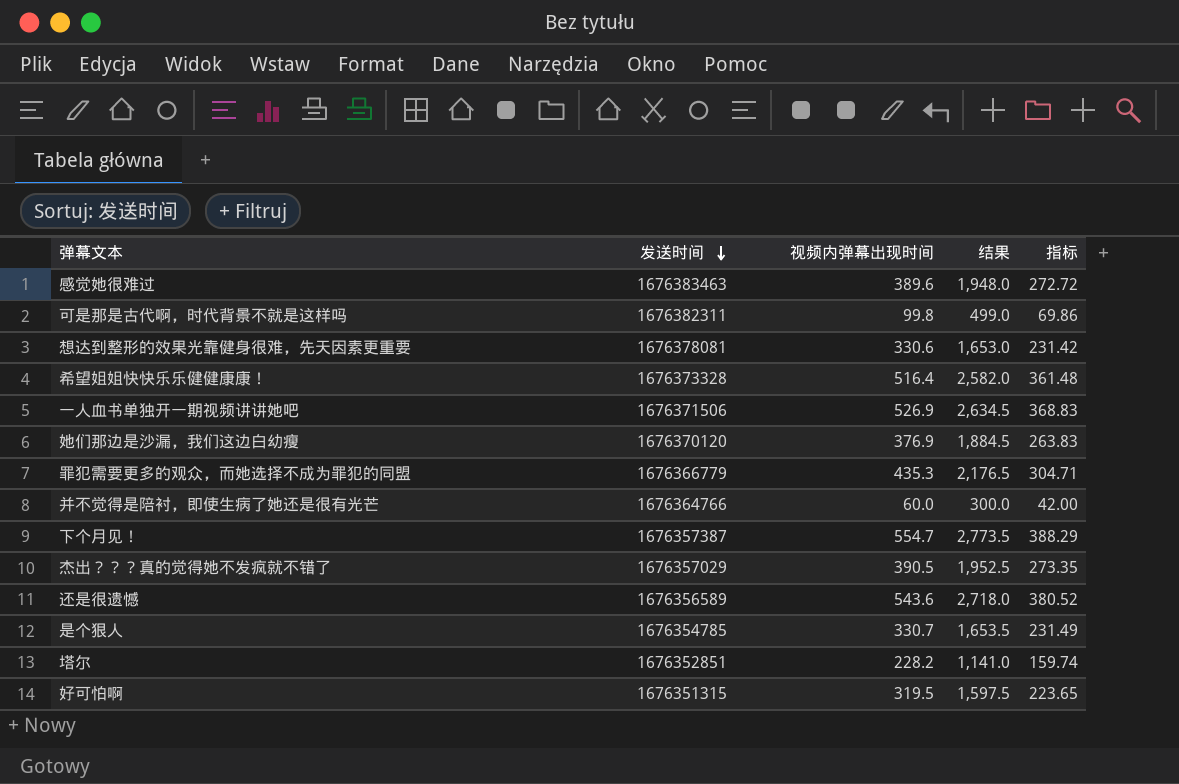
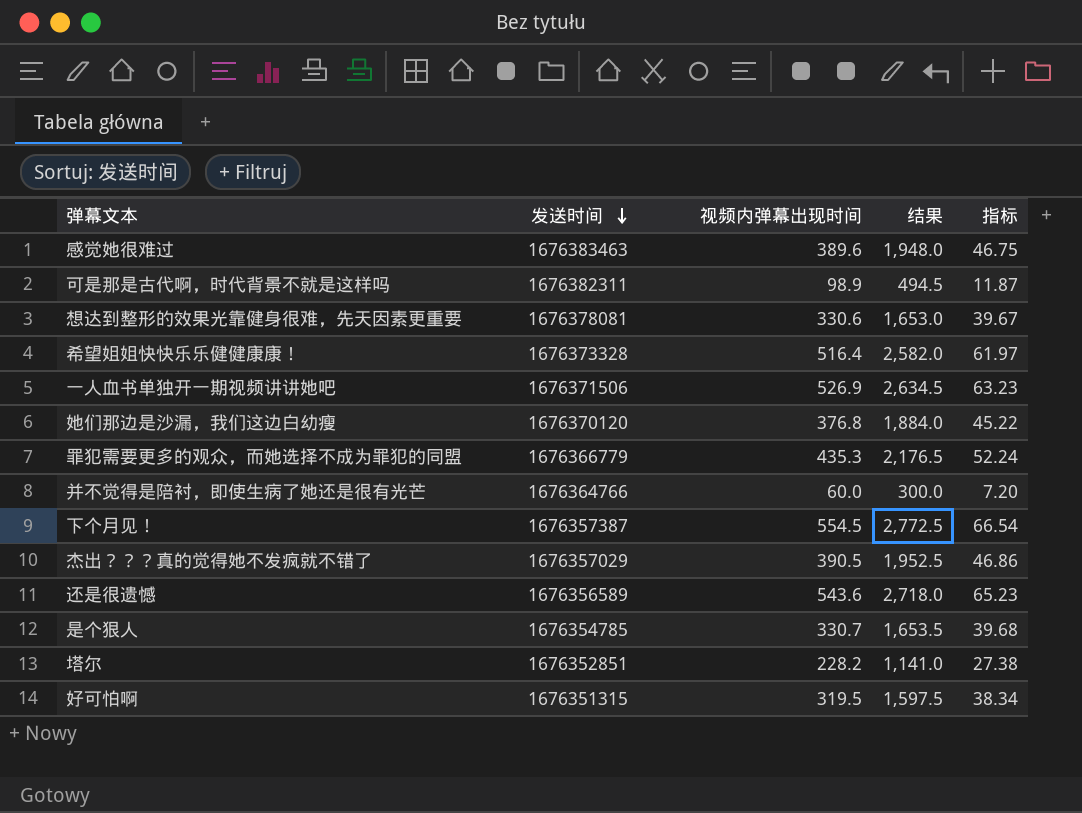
column 指标 | formula: [视频内弹幕出现时间] * 0.7 -> [视频内弹幕出现时间] * 0.12
可是那是古代啊，时代背景不就是这样吗 | 视频内弹幕出现时间: 99.8 -> 98.9
可是那是古代啊，时代背景不就是这样吗 | 结果: 499.0 -> 494.5
她们那边是沙漏，我们这边白幼瘦 | 视频内弹幕出现时间: 376.9 -> 376.8
她们那边是沙漏，我们这边白幼瘦 | 结果: 1,884.5 -> 1,884.0
下个月见！ | 视频内弹幕出现时间: 554.7 -> 554.5
下个月见！ | 结果: 2,773.5 -> 2,772.5

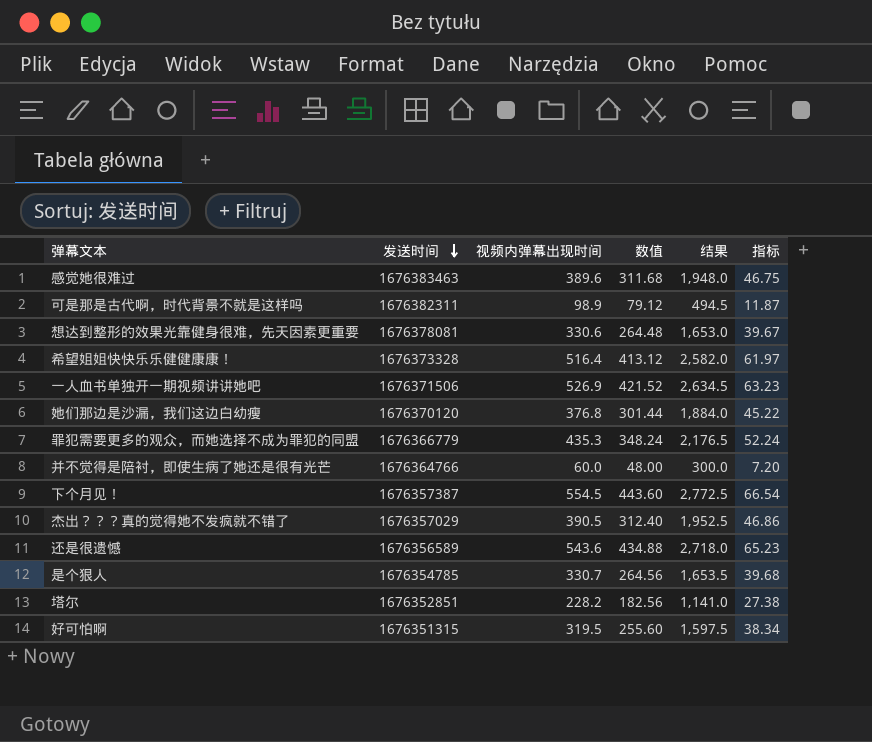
column 数值 | formula: none -> [视频内弹幕出现时间] * 0.8

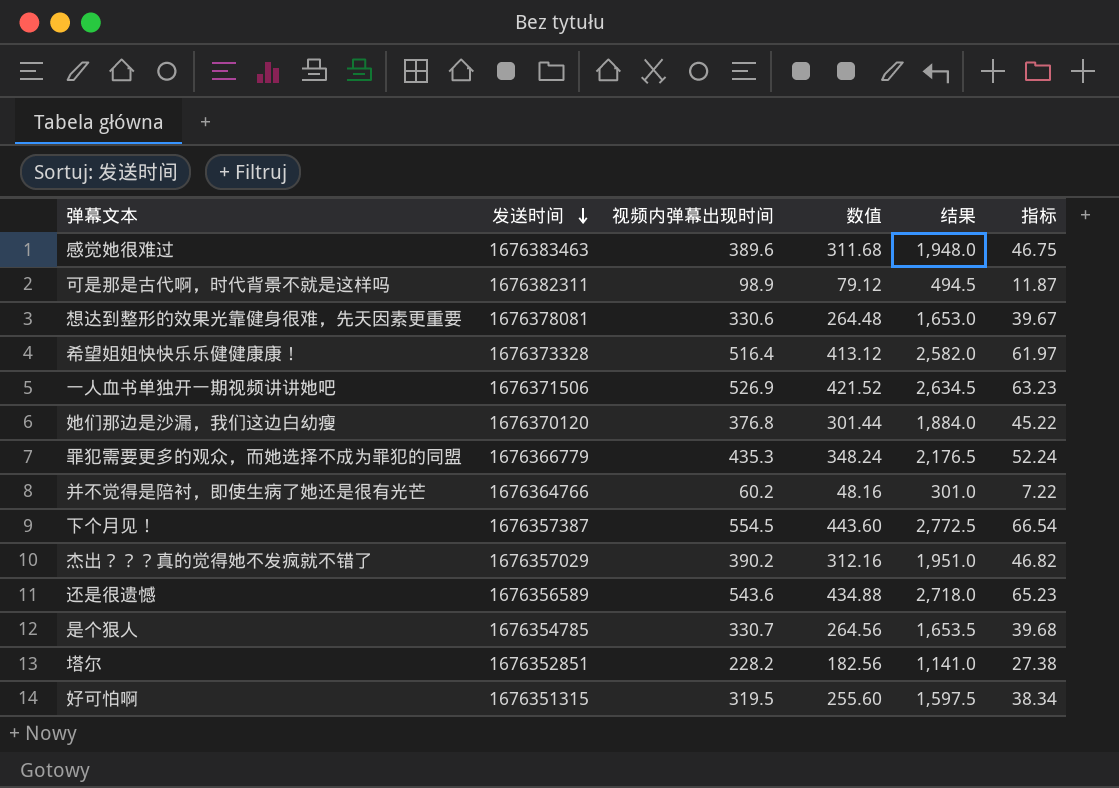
并不觉得是陪衬，即使生病了她还是很有光芒 | 视频内弹幕出现时间: 60.0 -> 60.2
并不觉得是陪衬，即使生病了她还是很有光芒 | 数值: 48.00 -> 48.16
并不觉得是陪衬，即使生病了她还是很有光芒 | 结果: 300.0 -> 301.0
并不觉得是陪衬，即使生病了她还是很有光芒 | 指标: 7.20 -> 7.22
杰出？？？真的觉得她不发疯就不错了 | 视频内弹幕出现时间: 390.5 -> 390.2
杰出？？？真的觉得她不发疯就不错了 | 数值: 312.40 -> 312.16
杰出？？？真的觉得她不发疯就不错了 | 结果: 1,952.5 -> 1,951.0
杰出？？？真的觉得她不发疯就不错了 | 指标: 46.86 -> 46.82

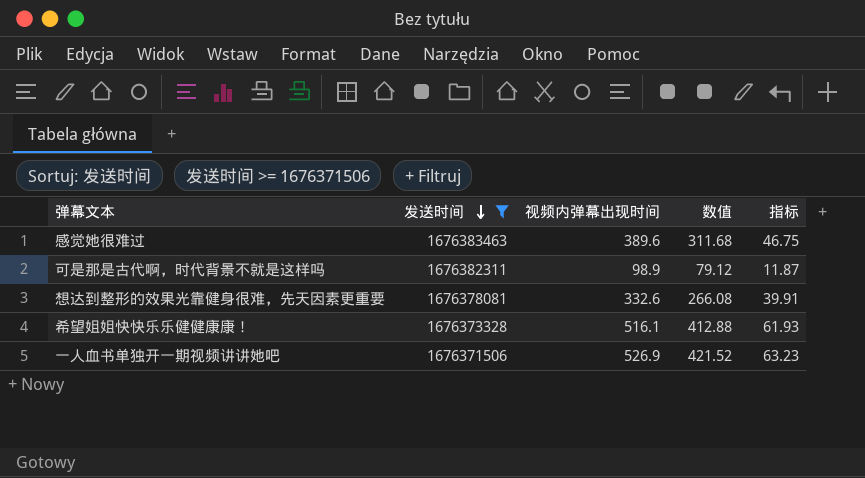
filter: none -> 发送时间 >= 1676371506
column 结果 | formula: [视频内弹幕出现时间] * 5 -> none
想达到整形的效果光靠健身很难，先天因素更重要 | 视频内弹幕出现时间: 330.6 -> 332.6
想达到整形的效果光靠健身很难，先天因素更重要 | 数值: 264.48 -> 266.08
想达到整形的效果光靠健身很难，先天因素更重要 | 指标: 39.67 -> 39.91
希望姐姐快快乐乐健健康康！ | 视频内弹幕出现时间: 516.4 -> 516.1
希望姐姐快快乐乐健健康康！ | 数值: 413.12 -> 412.88
希望姐姐快快乐乐健健康康！ | 指标: 61.97 -> 61.93

